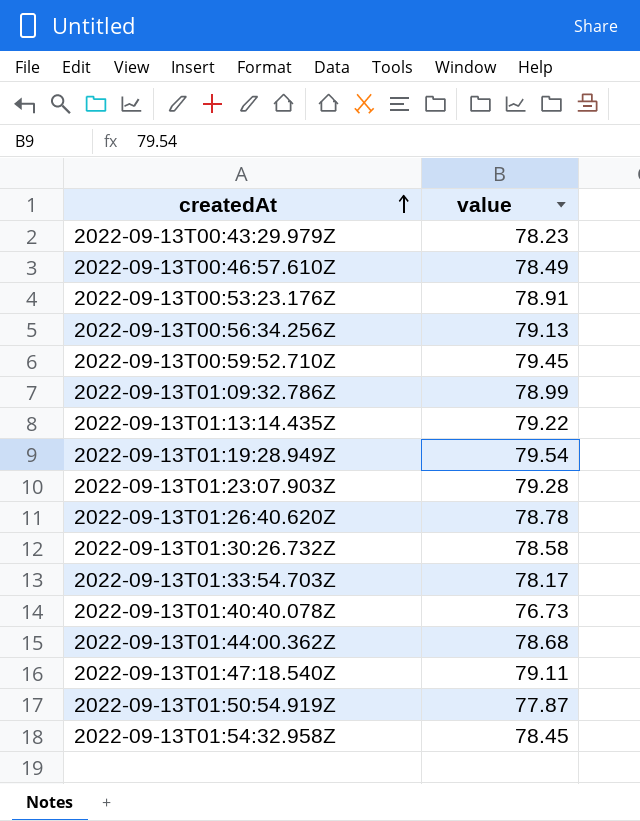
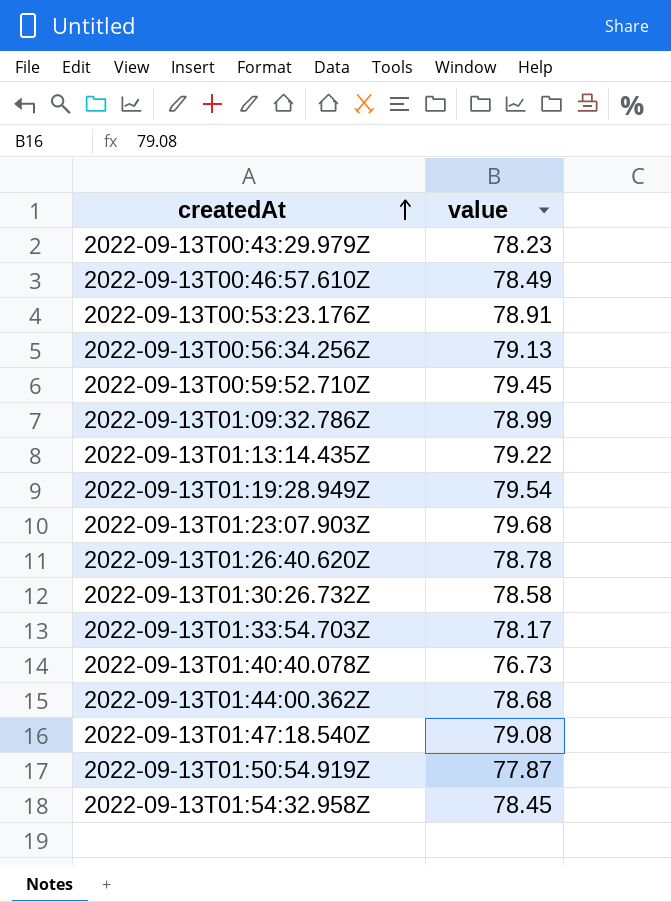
2022-09-13T01:23:07.903Z | value: 79.28 -> 79.68
2022-09-13T01:47:18.540Z | value: 79.11 -> 79.08

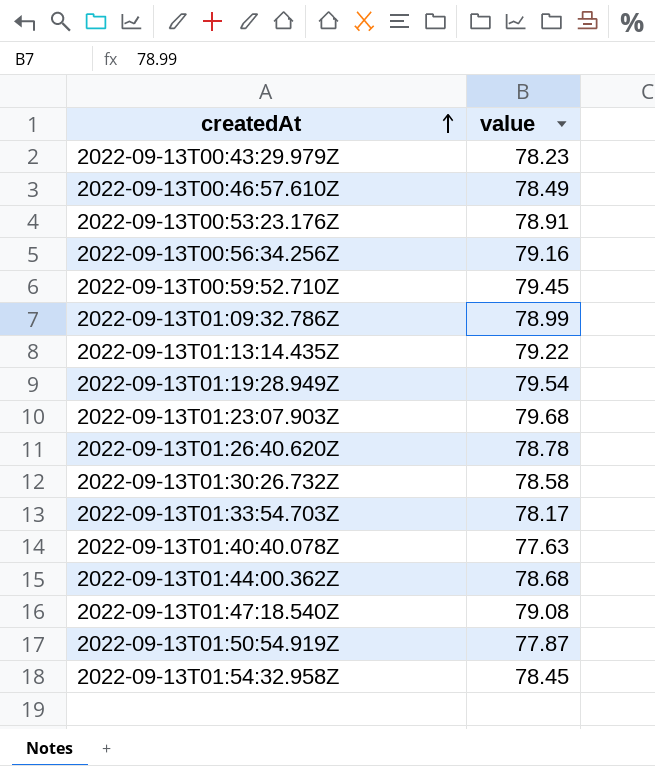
2022-09-13T00:56:34.256Z | value: 79.13 -> 79.16
2022-09-13T01:40:40.078Z | value: 76.73 -> 77.63

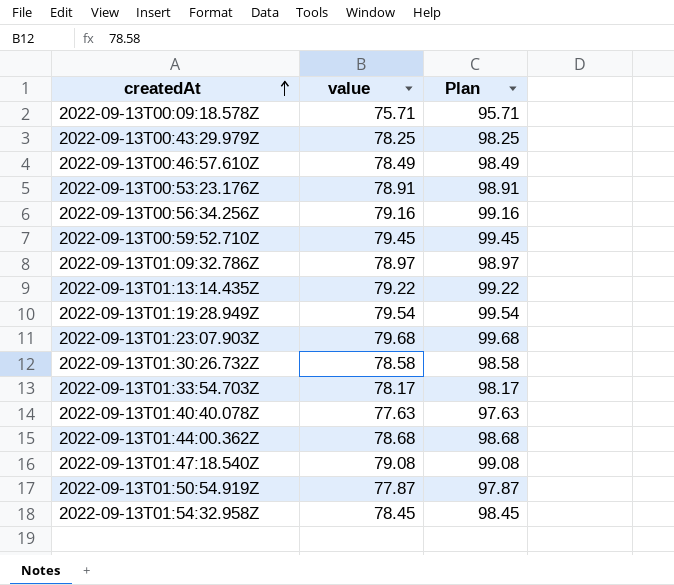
column Plan | formula: none -> [value] + 20
row 2022-09-13T01:26:40.620Z: 78.78 -> none
row 2022-09-13T00:09:18.578Z: none -> 75.71 | 95.71
2022-09-13T00:43:29.979Z | value: 78.23 -> 78.25
2022-09-13T01:09:32.786Z | value: 78.99 -> 78.97

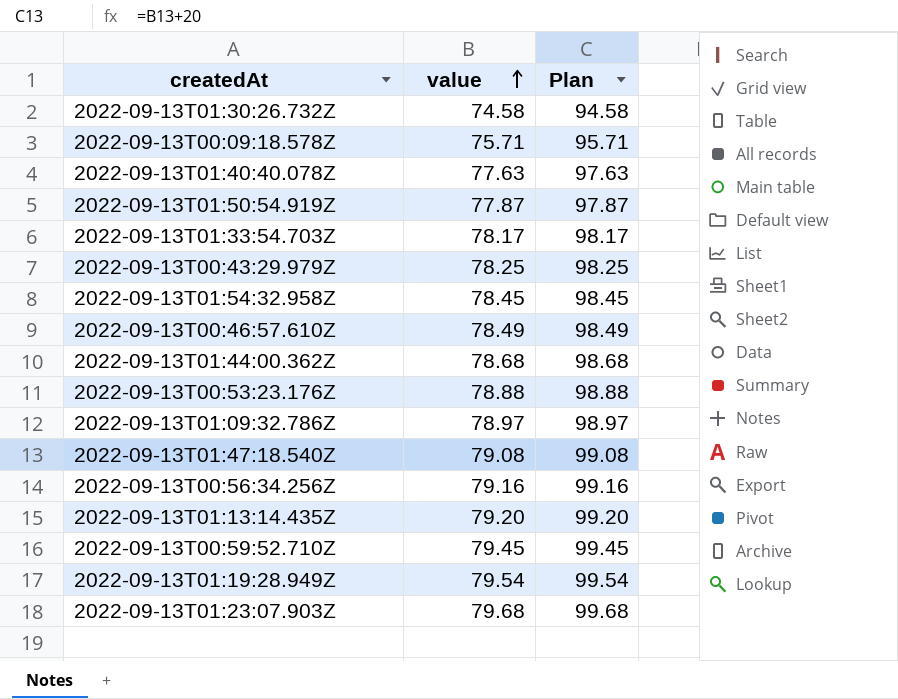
row order: createdAt ascending -> value ascending
2022-09-13T01:30:26.732Z | value: 78.58 -> 74.58
2022-09-13T01:30:26.732Z | Plan: 98.58 -> 94.58
2022-09-13T00:53:23.176Z | value: 78.91 -> 78.88
2022-09-13T00:53:23.176Z | Plan: 98.91 -> 98.88
2022-09-13T01:13:14.435Z | value: 79.22 -> 79.20
2022-09-13T01:13:14.435Z | Plan: 99.22 -> 99.20

